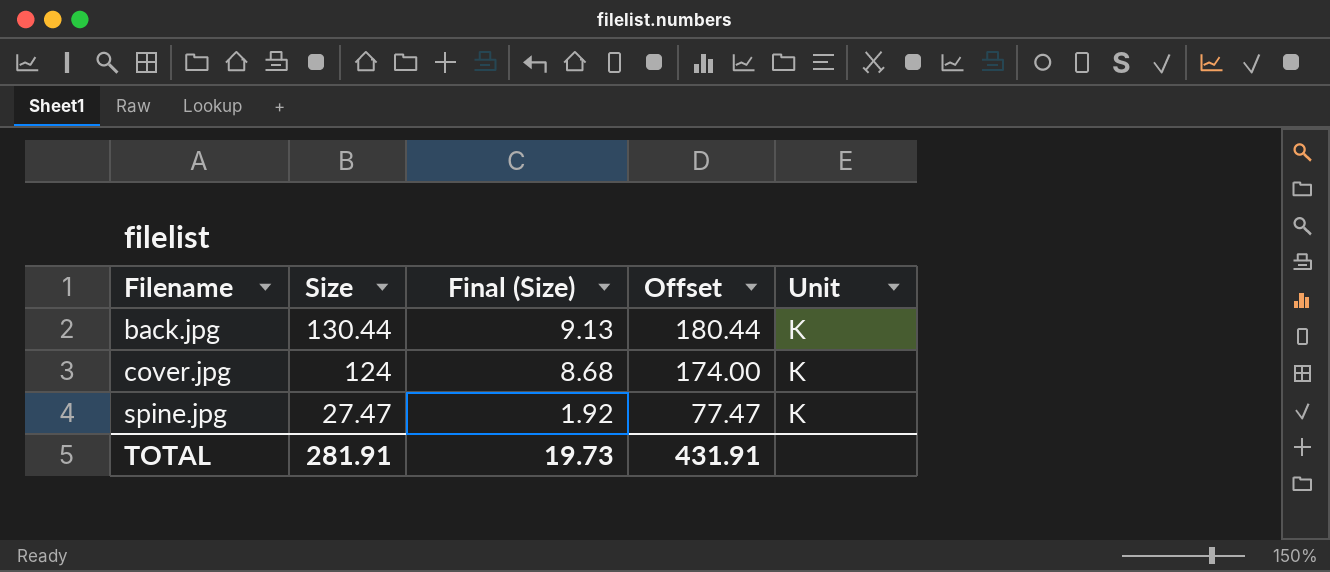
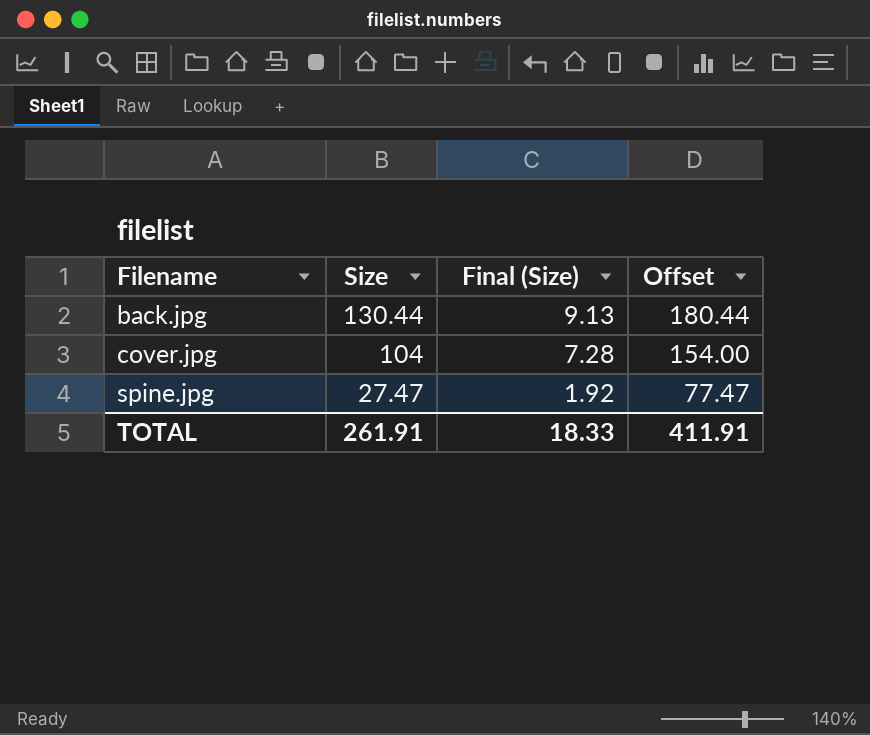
column Unit | position: 5 -> none
cover.jpg | Size: 124 -> 104
cover.jpg | Final (Size): 8.68 -> 7.28
cover.jpg | Offset: 174.00 -> 154.00
TOTAL | Size: 281.91 -> 261.91
TOTAL | Final (Size): 19.73 -> 18.33
TOTAL | Offset: 431.91 -> 411.91

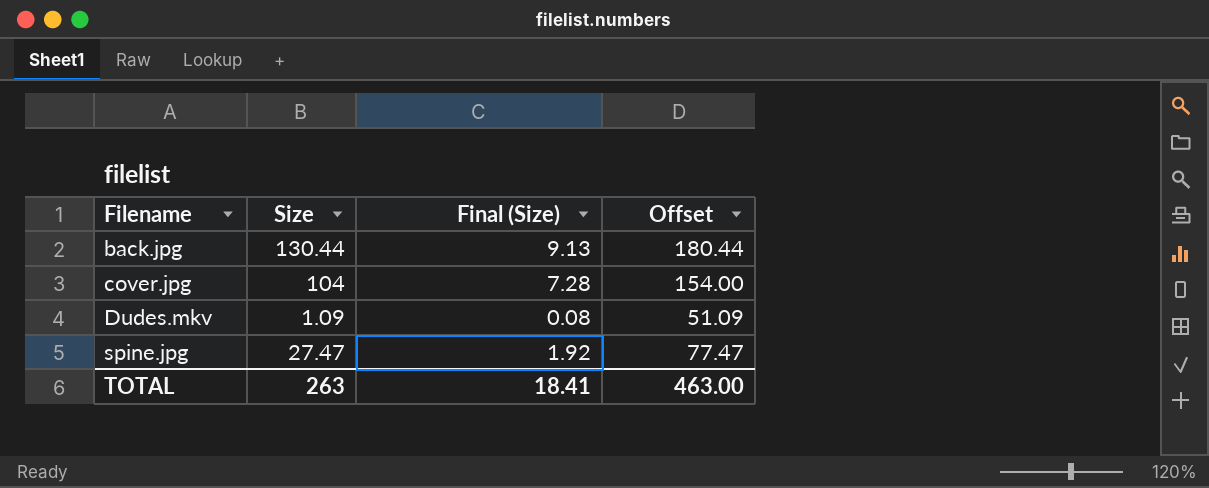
row Dudes.mkv: none -> 1.09 | 0.08 | 51.09
TOTAL | Size: 261.91 -> 263
TOTAL | Final (Size): 18.33 -> 18.41
TOTAL | Offset: 411.91 -> 463.00

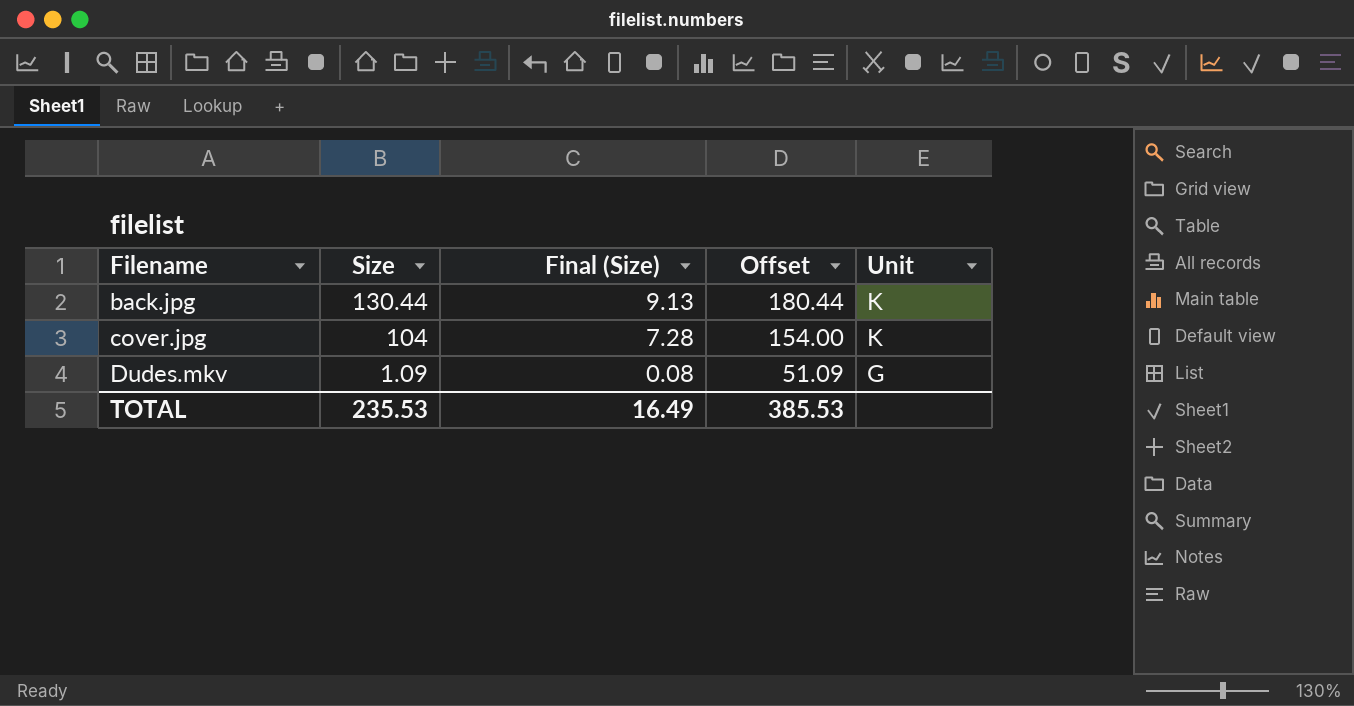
column Unit | position: none -> 5
row spine.jpg: 27.47 | 1.92 | 77.47 -> none
TOTAL | Size: 263 -> 235.53
TOTAL | Final (Size): 18.41 -> 16.49
TOTAL | Offset: 463.00 -> 385.53

